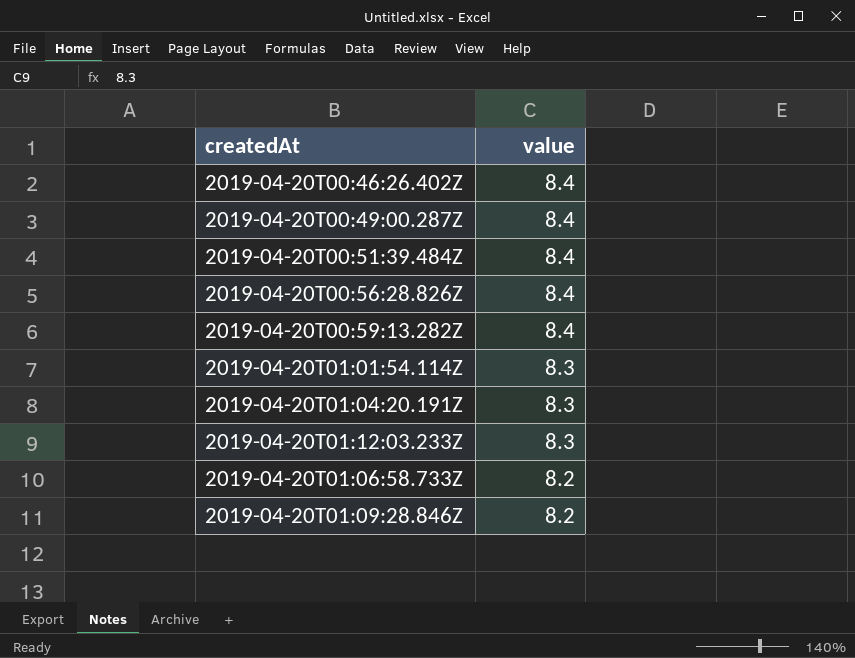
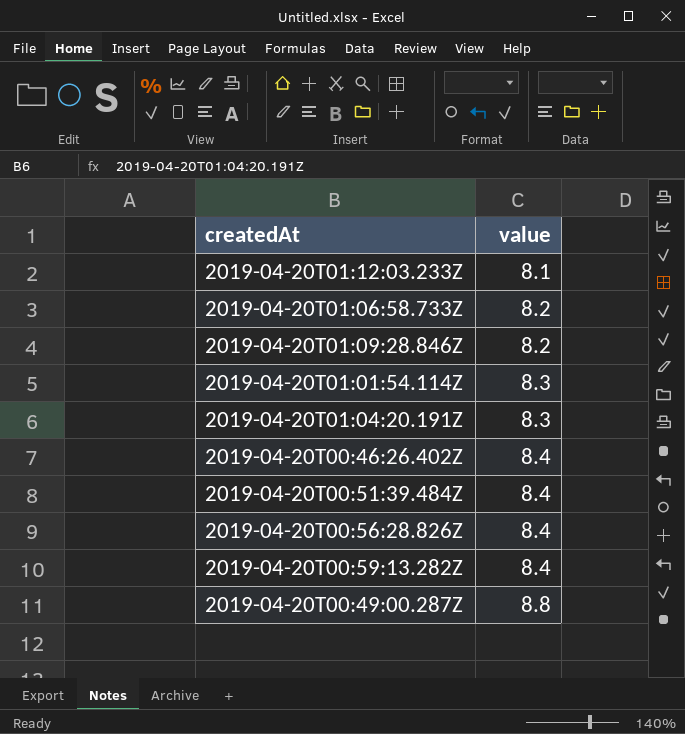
row order: value descending -> value ascending
2019-04-20T01:12:03.233Z | value: 8.3 -> 8.1
2019-04-20T00:49:00.287Z | value: 8.4 -> 8.8

